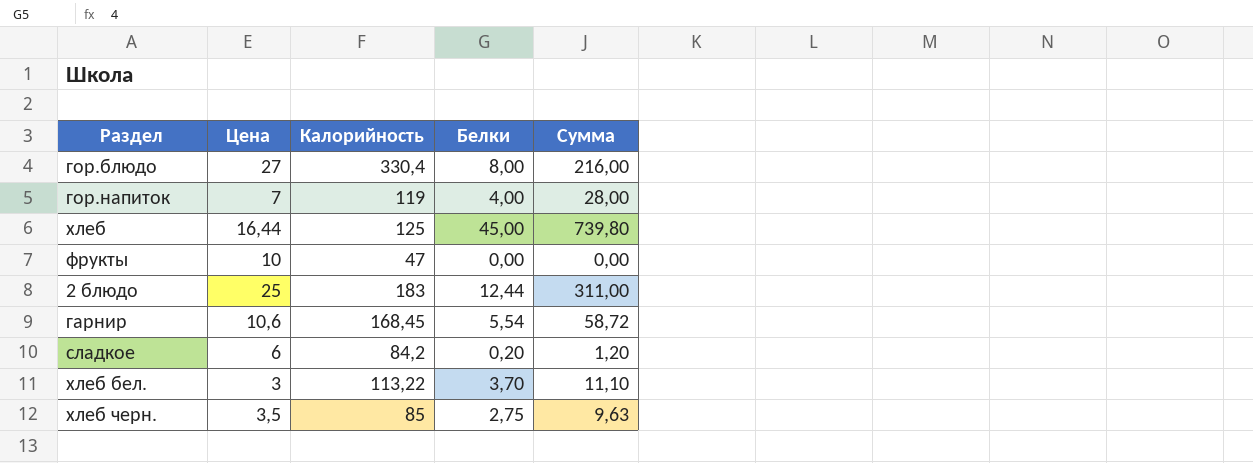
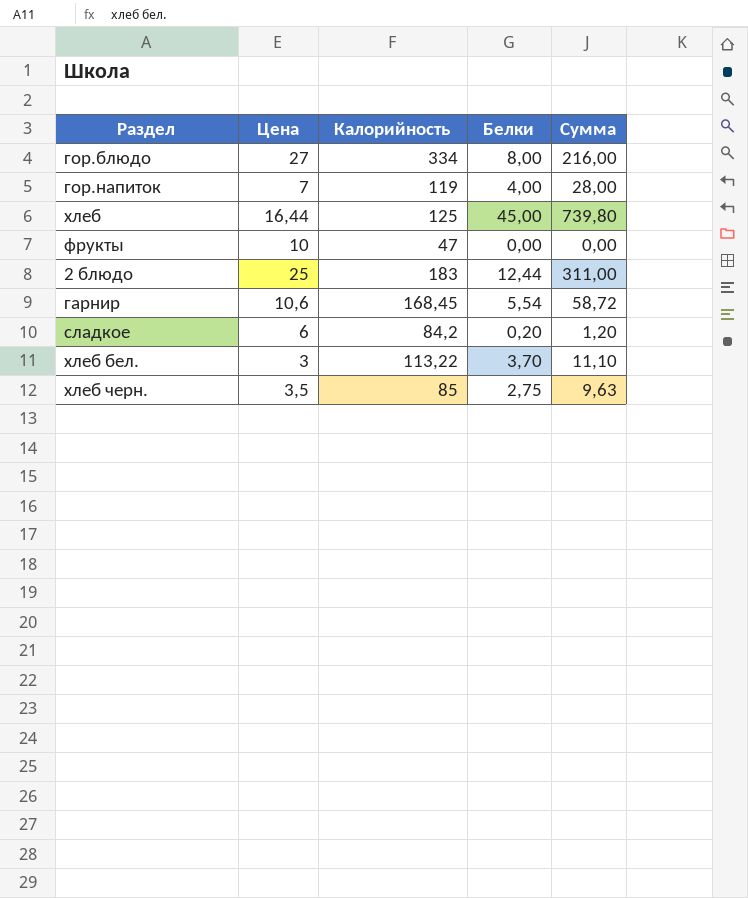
гор.блюдо | Калорийность: 330,4 -> 334

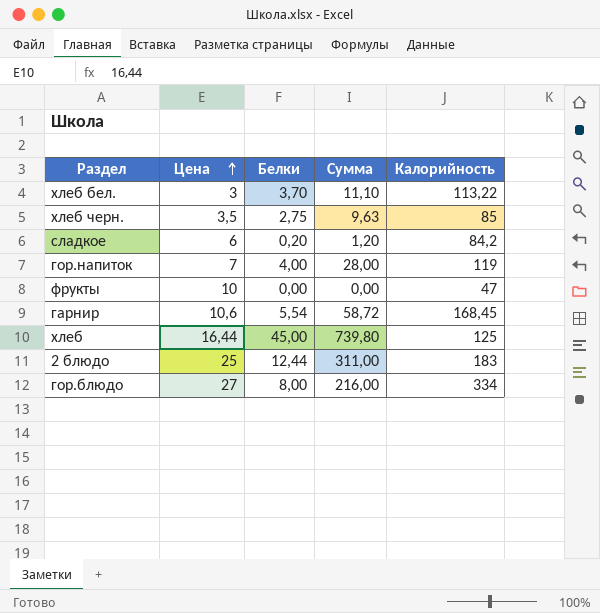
row order: none -> Цена ascending
column Калорийность | position: 3 -> 5

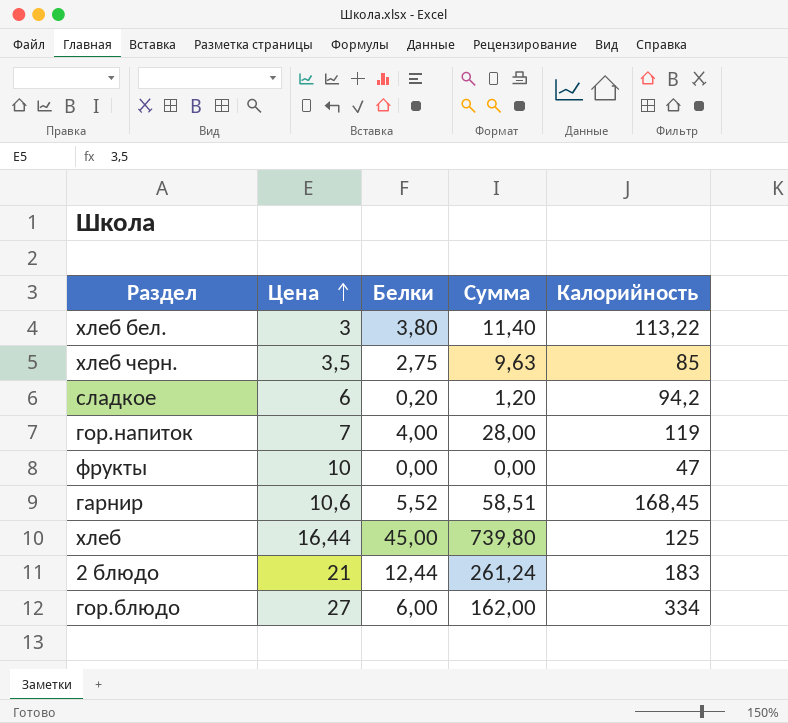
хлеб бел. | Белки: 3,70 -> 3,80
хлеб бел. | Сумма: 11,10 -> 11,40
сладкое | Калорийность: 84,2 -> 94,2
гарнир | Белки: 5,54 -> 5,52
гарнир | Сумма: 58,72 -> 58,51
2 блюдо | Цена: 25 -> 21
2 блюдо | Сумма: 311,00 -> 261,24
гор.блюдо | Белки: 8,00 -> 6,00
гор.блюдо | Сумма: 216,00 -> 162,00

